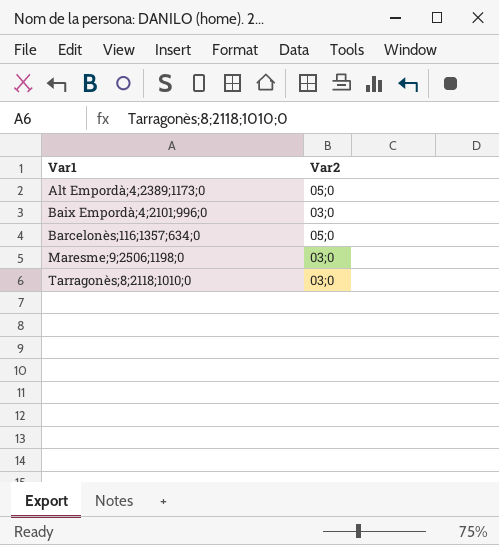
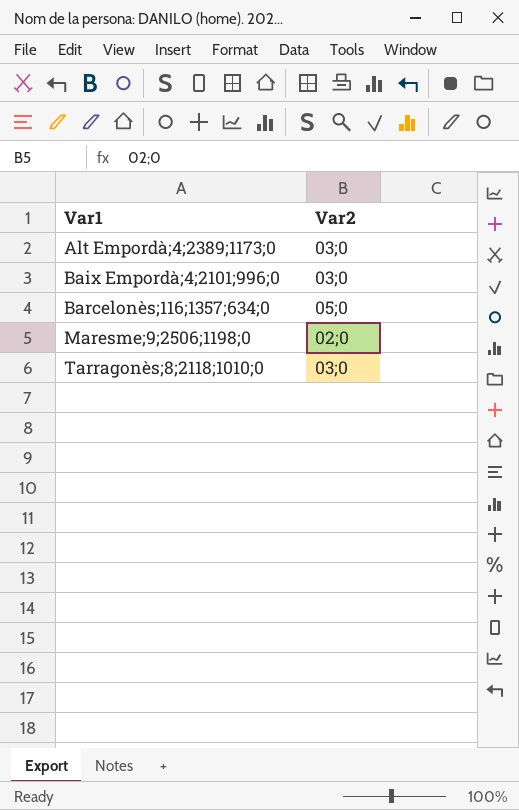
Alt Empordà;4;2389;1173;0 | Var2: 05;0 -> 03;0
Maresme;9;2506;1198;0 | Var2: 03;0 -> 02;0

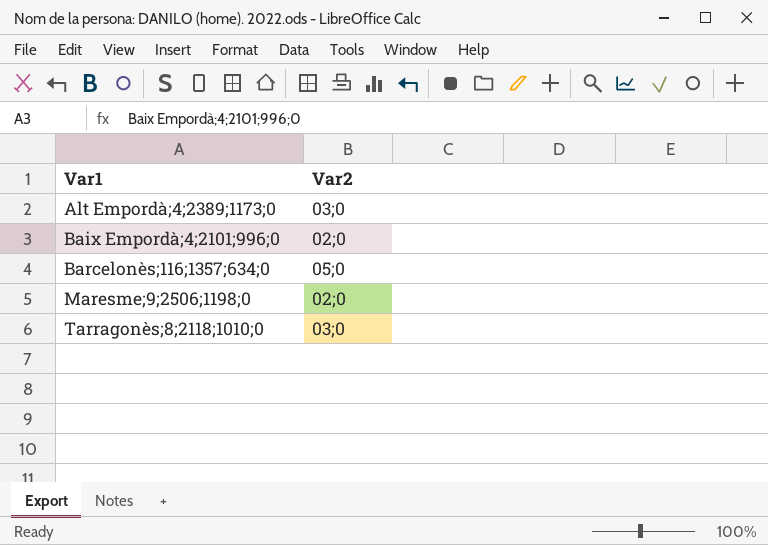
Baix Empordà;4;2101;996;0 | Var2: 03;0 -> 02;0

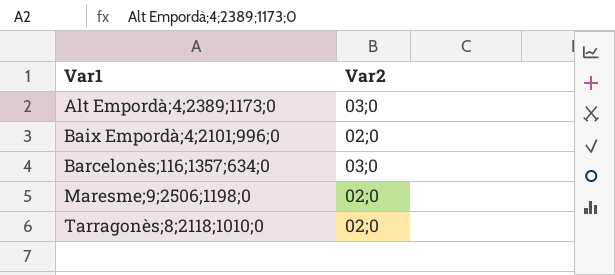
Barcelonès;116;1357;634;0 | Var2: 05;0 -> 03;0
Tarragonès;8;2118;1010;0 | Var2: 03;0 -> 02;0

